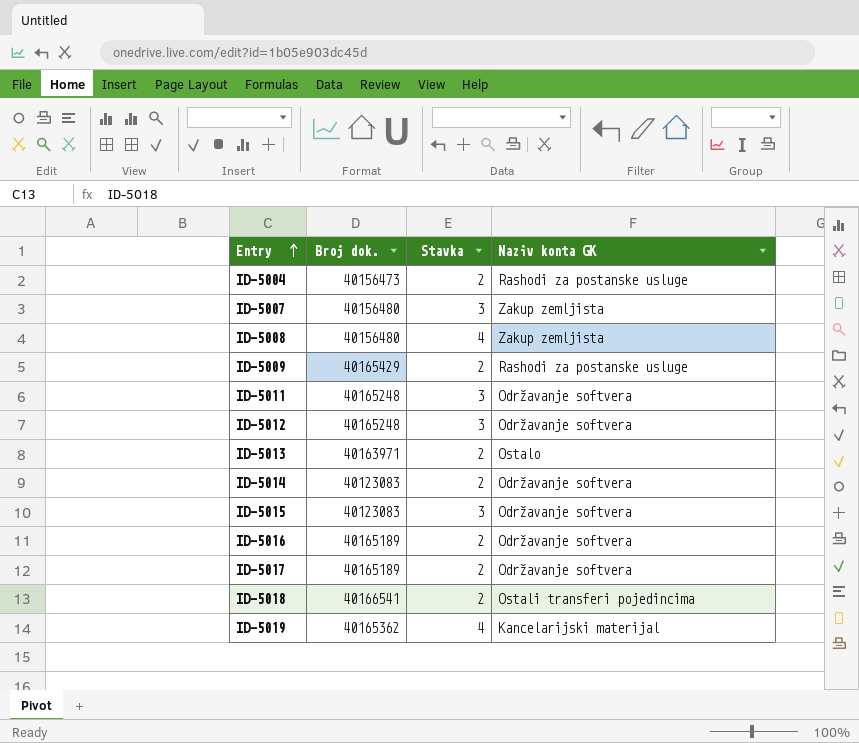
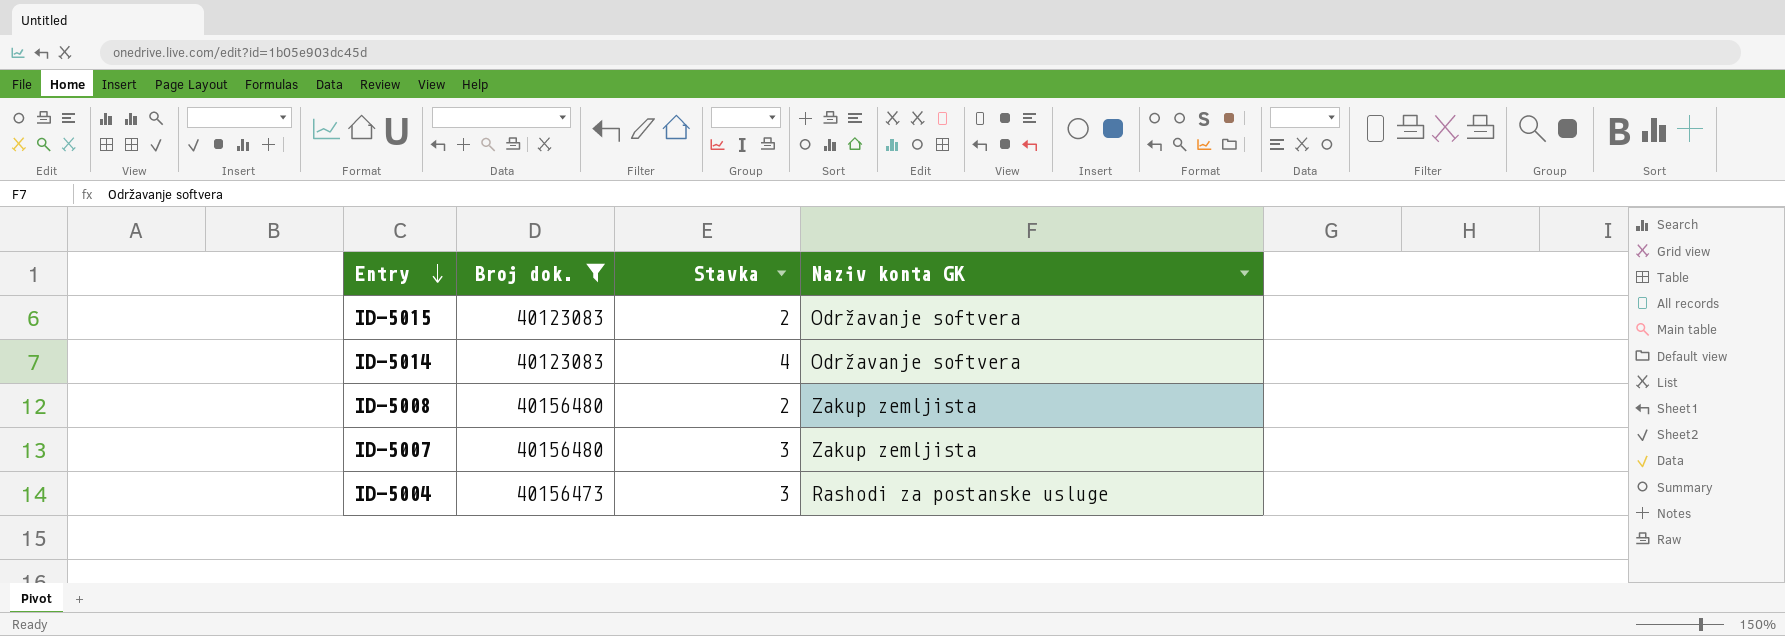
filter: none -> Broj dok. <= 40156480
row order: Entry ascending -> Entry descending
ID-5015 | Stavka: 3 -> 2
ID-5014 | Stavka: 2 -> 4
ID-5008 | Stavka: 4 -> 2
ID-5004 | Stavka: 2 -> 3

